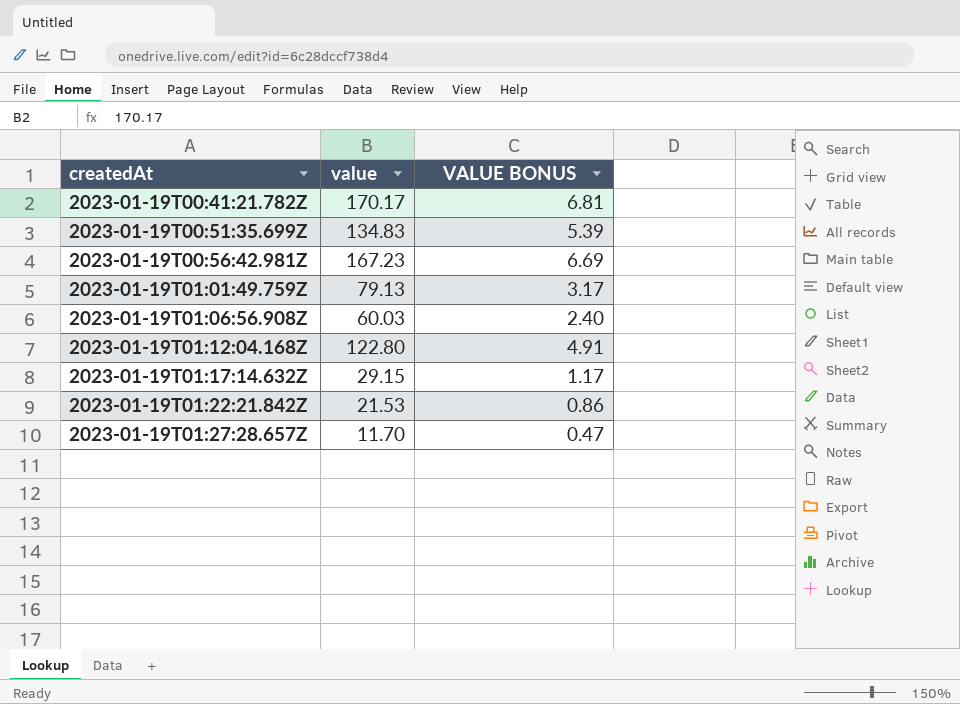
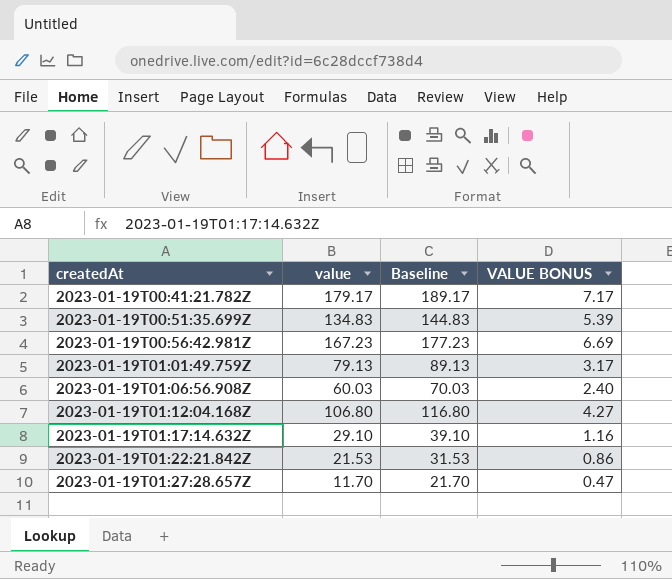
column Baseline | formula: none -> [value] + 10
2023-01-19T00:41:21.782Z | value: 170.17 -> 179.17
2023-01-19T00:41:21.782Z | VALUE BONUS: 6.81 -> 7.17
2023-01-19T01:12:04.168Z | value: 122.80 -> 106.80
2023-01-19T01:12:04.168Z | VALUE BONUS: 4.91 -> 4.27
2023-01-19T01:17:14.632Z | value: 29.15 -> 29.10
2023-01-19T01:17:14.632Z | VALUE BONUS: 1.17 -> 1.16

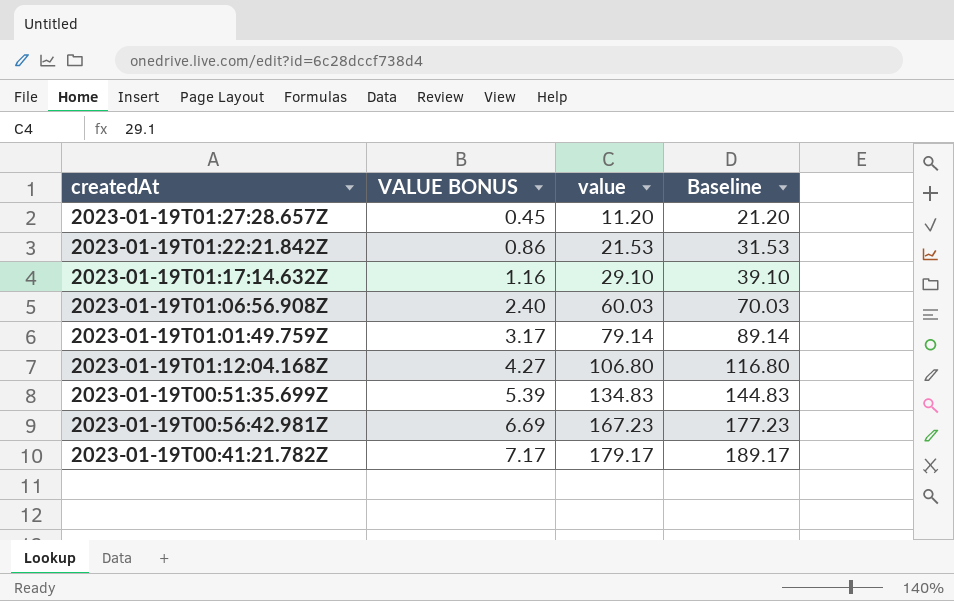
row order: createdAt ascending -> VALUE BONUS ascending
column VALUE BONUS | position: 4 -> 2
2023-01-19T01:27:28.657Z | VALUE BONUS: 0.47 -> 0.45
2023-01-19T01:27:28.657Z | value: 11.70 -> 11.20
2023-01-19T01:27:28.657Z | Baseline: 21.70 -> 21.20
2023-01-19T01:01:49.759Z | value: 79.13 -> 79.14
2023-01-19T01:01:49.759Z | Baseline: 89.13 -> 89.14

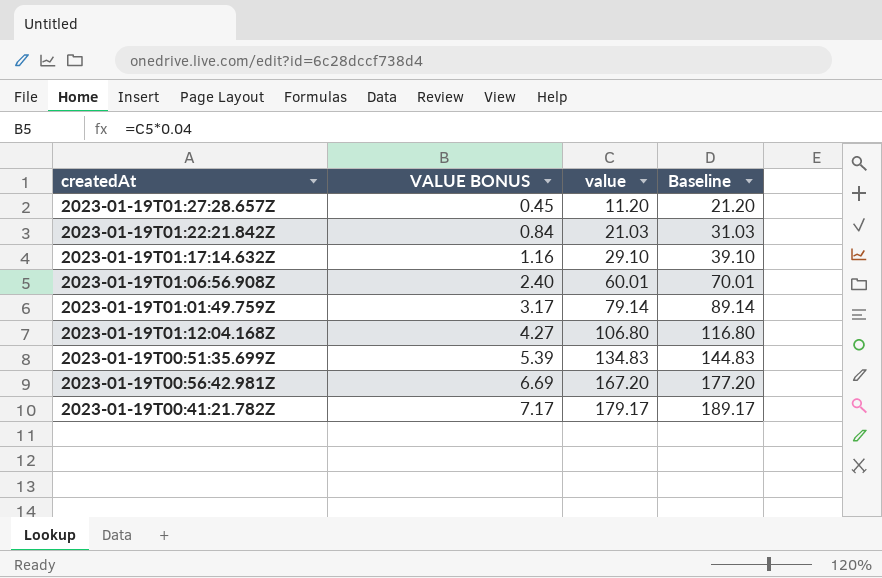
2023-01-19T01:22:21.842Z | VALUE BONUS: 0.86 -> 0.84
2023-01-19T01:22:21.842Z | value: 21.53 -> 21.03
2023-01-19T01:22:21.842Z | Baseline: 31.53 -> 31.03
2023-01-19T01:06:56.908Z | value: 60.03 -> 60.01
2023-01-19T01:06:56.908Z | Baseline: 70.03 -> 70.01
2023-01-19T00:56:42.981Z | value: 167.23 -> 167.20
2023-01-19T00:56:42.981Z | Baseline: 177.23 -> 177.20

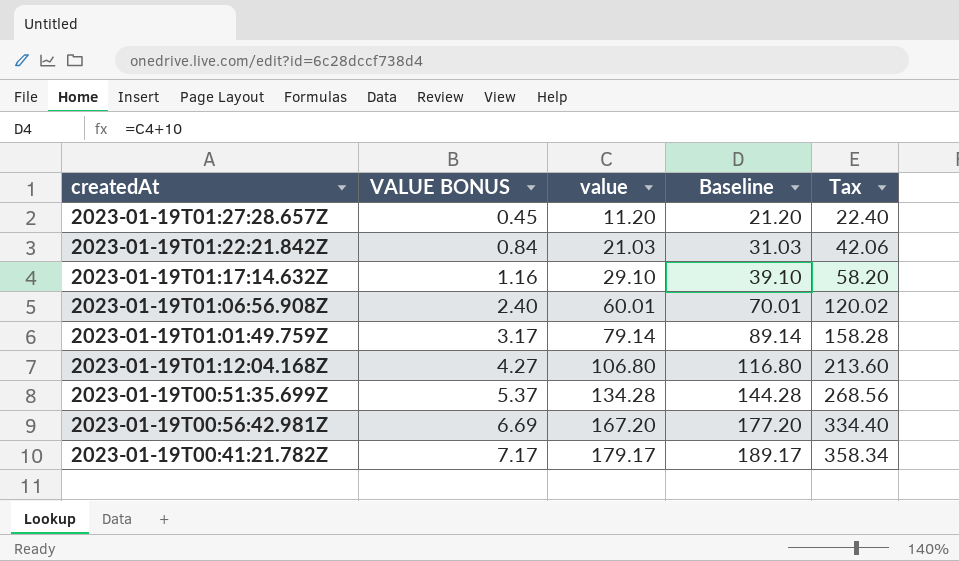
column Tax | formula: none -> [value] * 2
2023-01-19T00:51:35.699Z | VALUE BONUS: 5.39 -> 5.37
2023-01-19T00:51:35.699Z | value: 134.83 -> 134.28
2023-01-19T00:51:35.699Z | Baseline: 144.83 -> 144.28

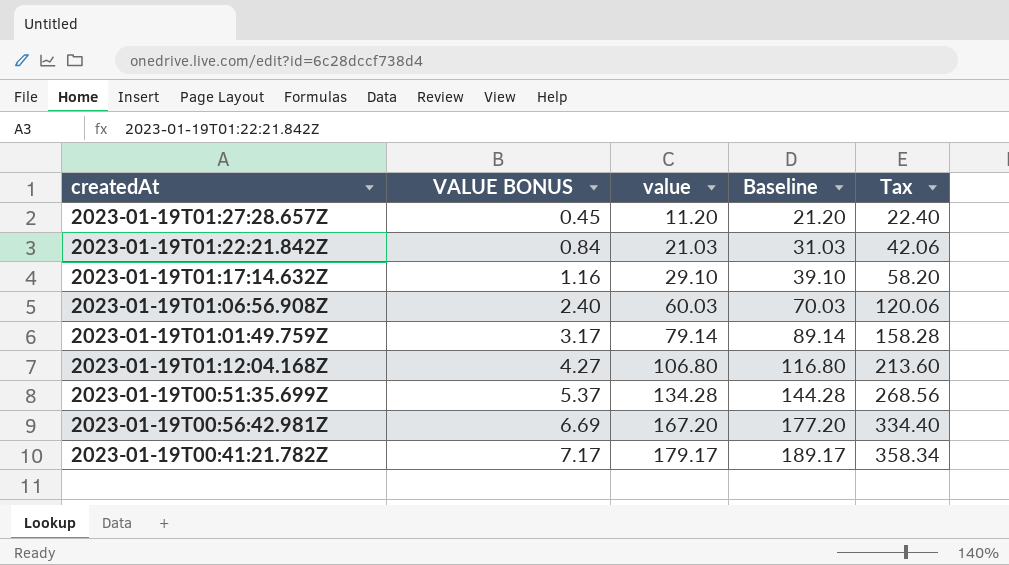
2023-01-19T01:06:56.908Z | value: 60.01 -> 60.03
2023-01-19T01:06:56.908Z | Baseline: 70.01 -> 70.03
2023-01-19T01:06:56.908Z | Tax: 120.02 -> 120.06

